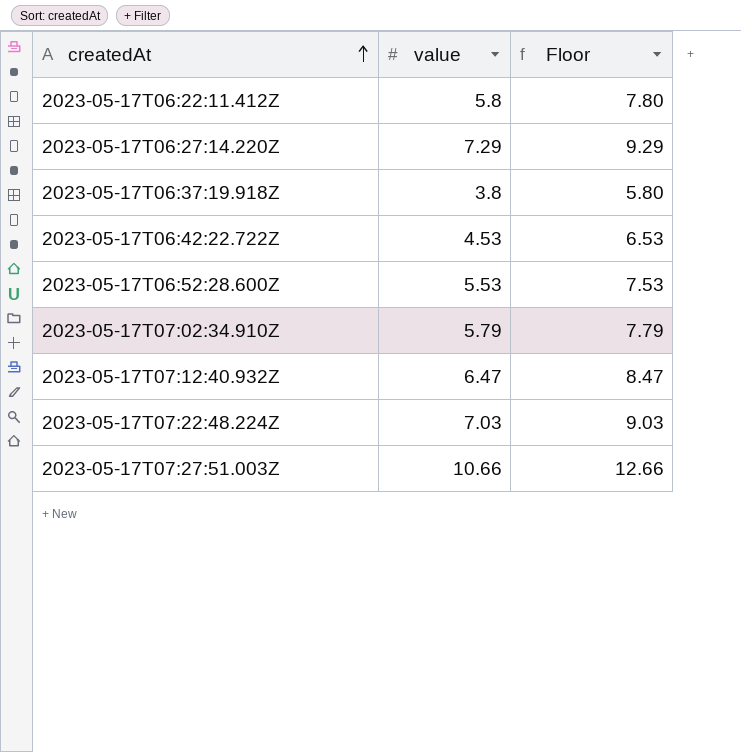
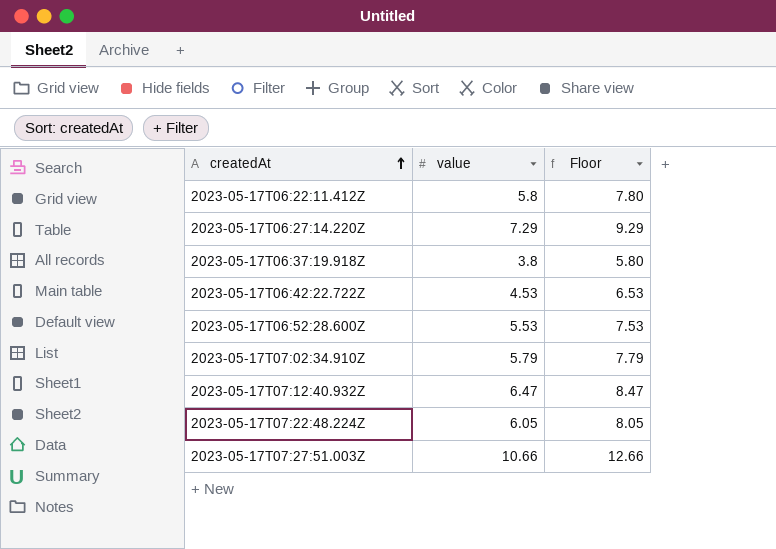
2023-05-17T07:22:48.224Z | value: 7.03 -> 6.05
2023-05-17T07:22:48.224Z | Floor: 9.03 -> 8.05

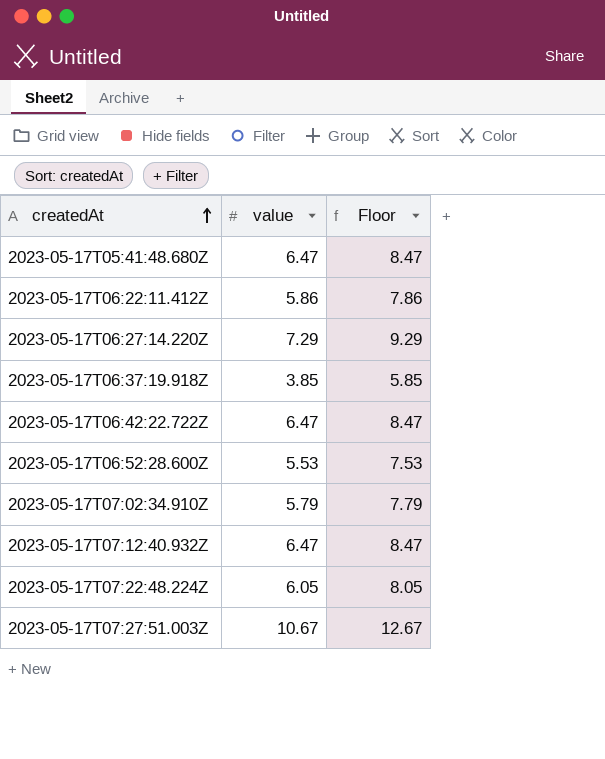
row 2023-05-17T05:41:48.680Z: none -> 6.47 | 8.47
2023-05-17T06:22:11.412Z | value: 5.8 -> 5.86
2023-05-17T06:22:11.412Z | Floor: 7.80 -> 7.86
2023-05-17T06:37:19.918Z | value: 3.8 -> 3.85
2023-05-17T06:37:19.918Z | Floor: 5.80 -> 5.85
2023-05-17T06:42:22.722Z | value: 4.53 -> 6.47
2023-05-17T06:42:22.722Z | Floor: 6.53 -> 8.47
2023-05-17T07:27:51.003Z | value: 10.66 -> 10.67
2023-05-17T07:27:51.003Z | Floor: 12.66 -> 12.67

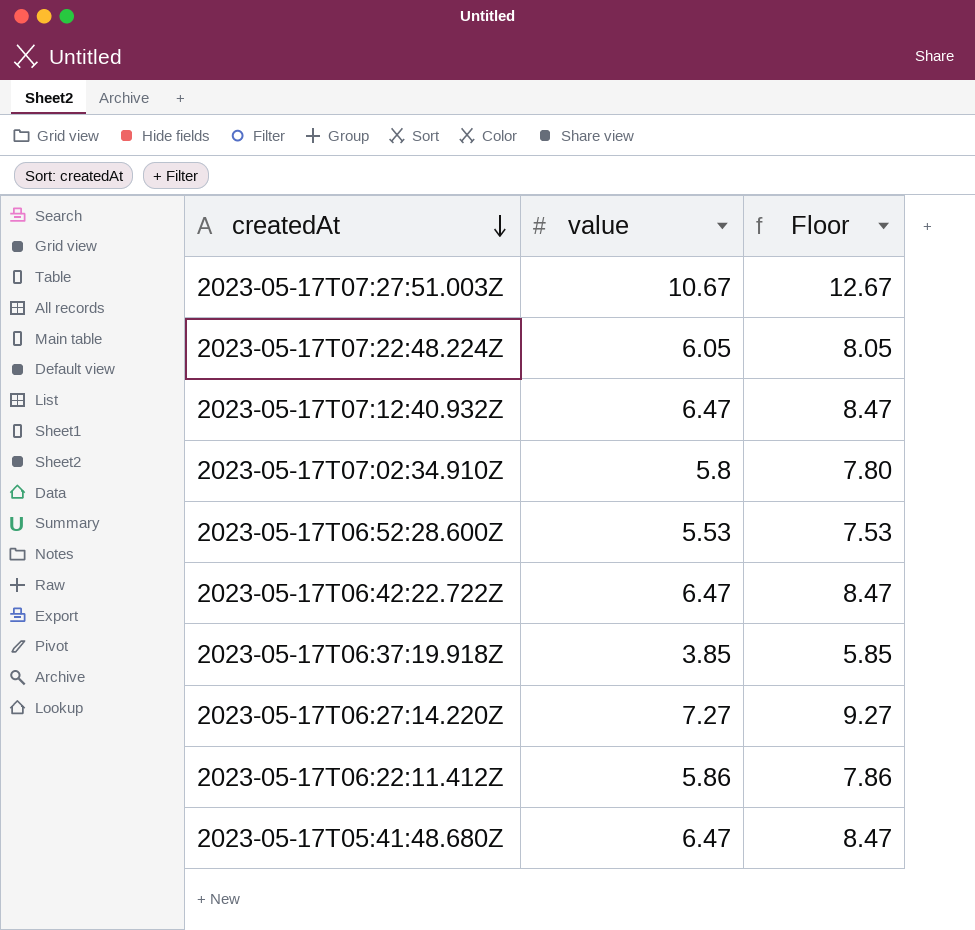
row order: createdAt ascending -> createdAt descending
2023-05-17T07:02:34.910Z | value: 5.79 -> 5.8
2023-05-17T07:02:34.910Z | Floor: 7.79 -> 7.80
2023-05-17T06:27:14.220Z | value: 7.29 -> 7.27
2023-05-17T06:27:14.220Z | Floor: 9.29 -> 9.27

